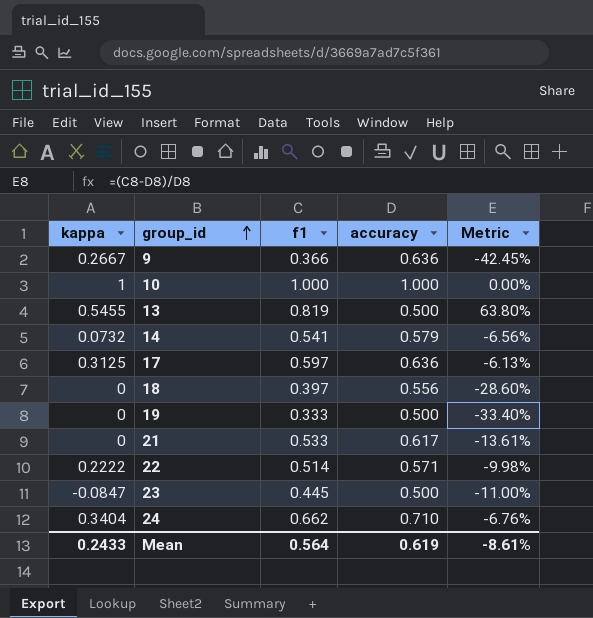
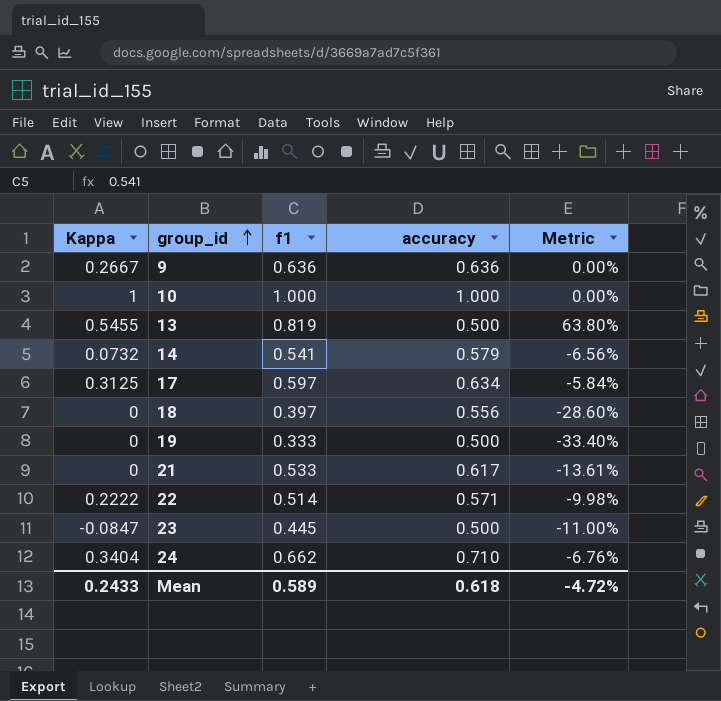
column name: kappa -> Kappa
9 | f1: 0.366 -> 0.636
9 | Metric: -42.45% -> 0.00%
17 | accuracy: 0.636 -> 0.634
17 | Metric: -6.13% -> -5.84%
Mean | f1: 0.564 -> 0.589
Mean | accuracy: 0.619 -> 0.618
Mean | Metric: -8.61% -> -4.72%

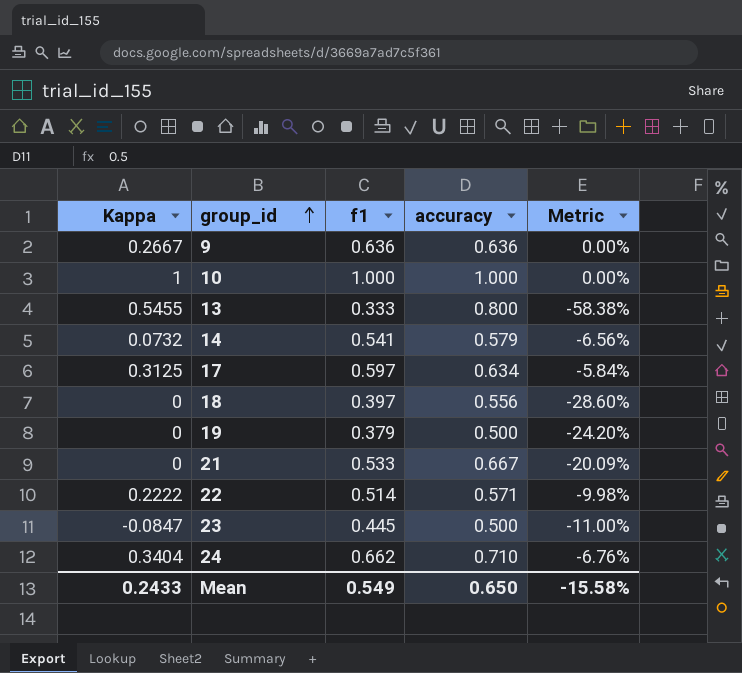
13 | f1: 0.819 -> 0.333
13 | accuracy: 0.500 -> 0.800
13 | Metric: 63.80% -> -58.38%
19 | f1: 0.333 -> 0.379
19 | Metric: -33.40% -> -24.20%
21 | accuracy: 0.617 -> 0.667
21 | Metric: -13.61% -> -20.09%
Mean | f1: 0.589 -> 0.549
Mean | accuracy: 0.618 -> 0.650
Mean | Metric: -4.72% -> -15.58%

